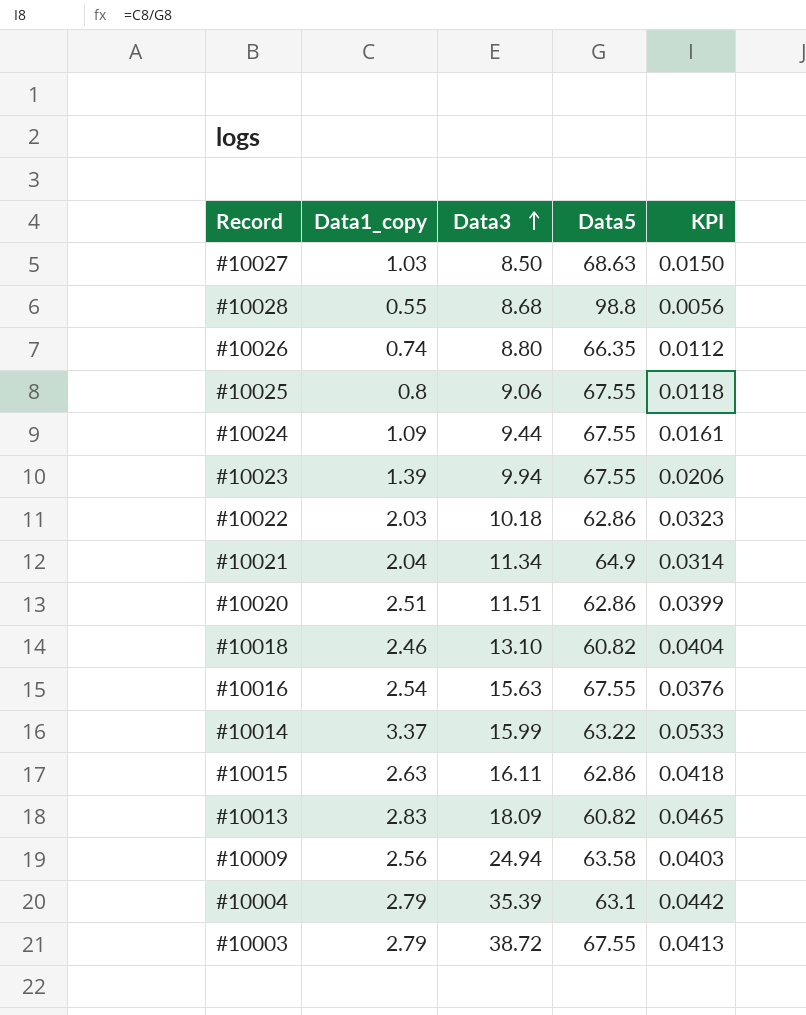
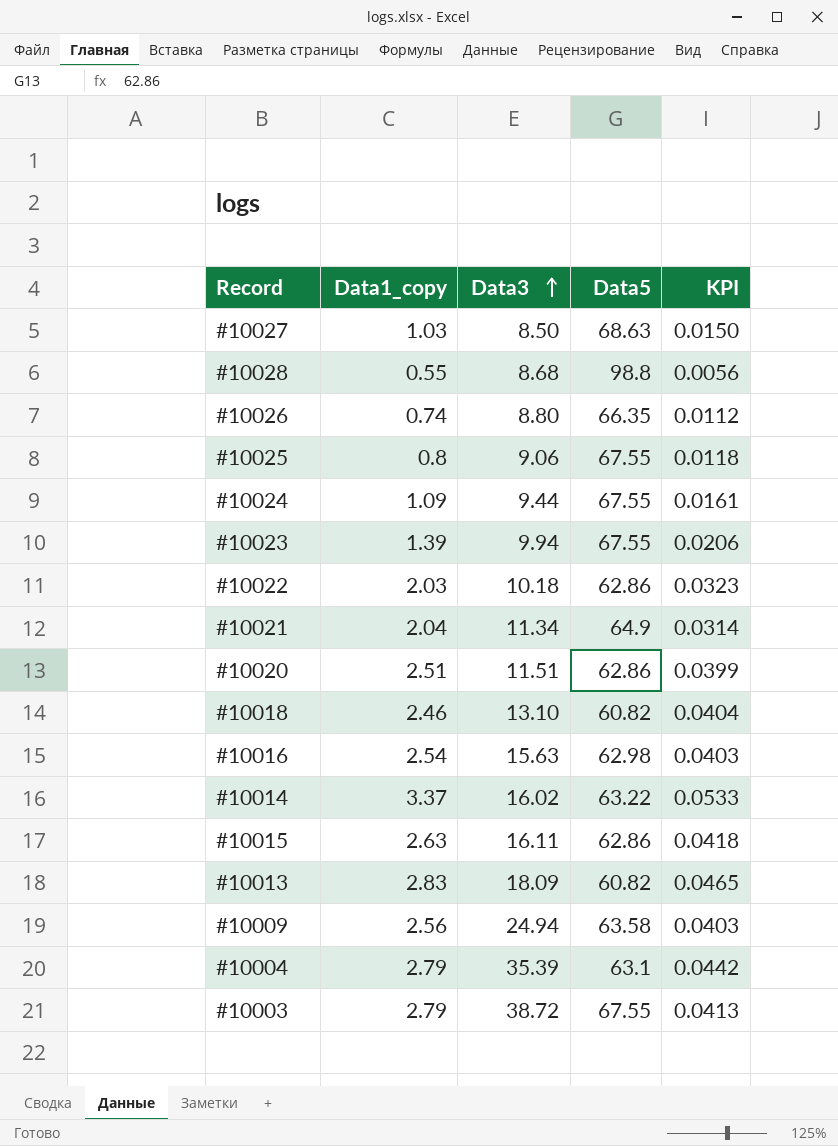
#10016 | Data5: 67.55 -> 62.98
#10016 | KPI: 0.0376 -> 0.0403
#10014 | Data3: 15.99 -> 16.02

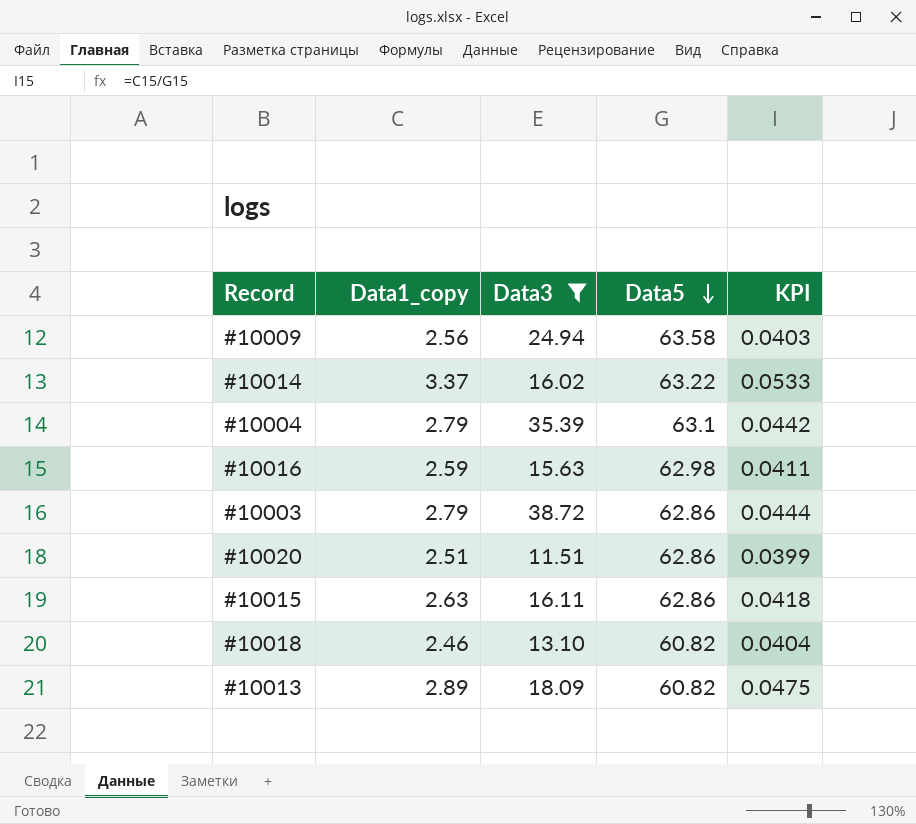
filter: none -> Data3 >= 11.51
row order: Data3 ascending -> Data5 descending
#10016 | Data1_copy: 2.54 -> 2.59
#10016 | KPI: 0.0403 -> 0.0411
#10003 | Data5: 67.55 -> 62.86
#10003 | KPI: 0.0413 -> 0.0444
#10013 | Data1_copy: 2.83 -> 2.89
#10013 | KPI: 0.0465 -> 0.0475

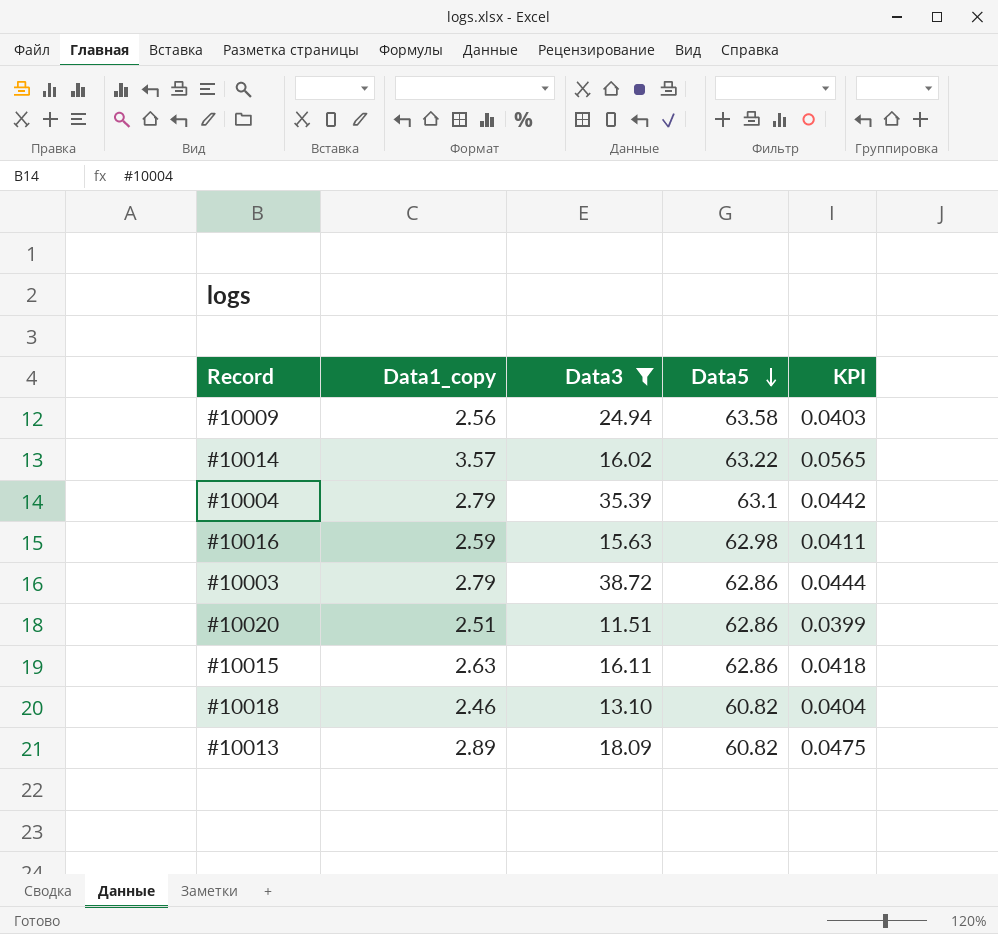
#10014 | Data1_copy: 3.37 -> 3.57
#10014 | KPI: 0.0533 -> 0.0565

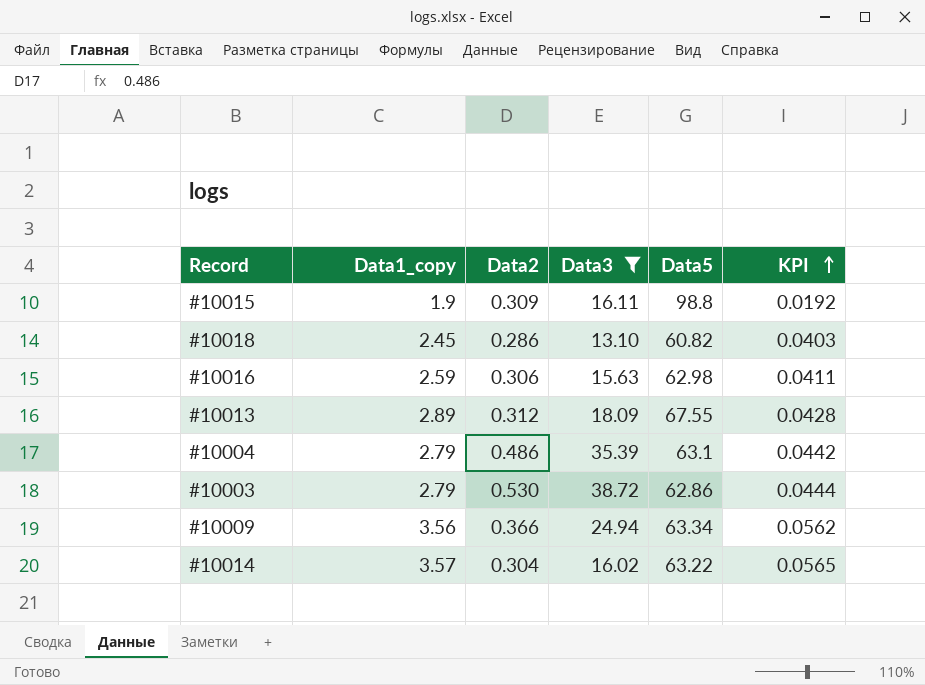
row order: Data5 descending -> KPI ascending
column Data2 | position: none -> 3
row #10020: 2.51 | 11.51 | 62.86 | 0.0399 -> none
#10015 | Data1_copy: 2.63 -> 1.9
#10015 | Data5: 62.86 -> 98.8
#10015 | KPI: 0.0418 -> 0.0192
#10018 | Data1_copy: 2.46 -> 2.45
#10018 | KPI: 0.0404 -> 0.0403
#10013 | Data5: 60.82 -> 67.55
#10013 | KPI: 0.0475 -> 0.0428
#10009 | Data1_copy: 2.56 -> 3.56
#10009 | Data5: 63.58 -> 63.34
#10009 | KPI: 0.0403 -> 0.0562

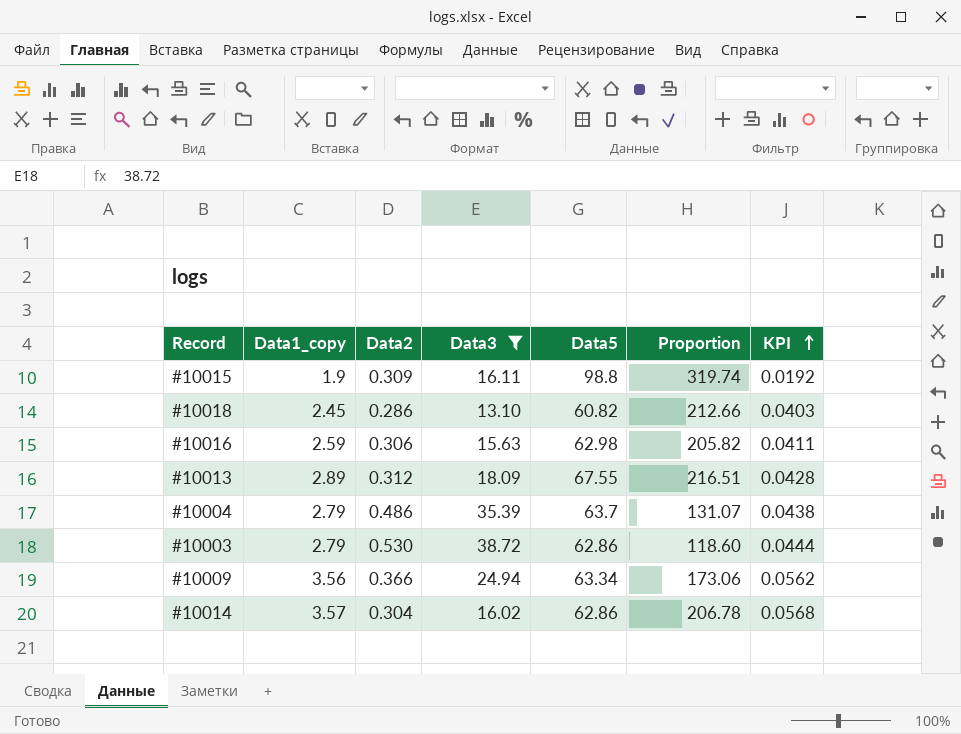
column Proportion | formula: none -> [Data5] / [Data2]
#10004 | Data5: 63.1 -> 63.7
#10004 | KPI: 0.0442 -> 0.0438
#10014 | Data5: 63.22 -> 62.86
#10014 | KPI: 0.0565 -> 0.0568

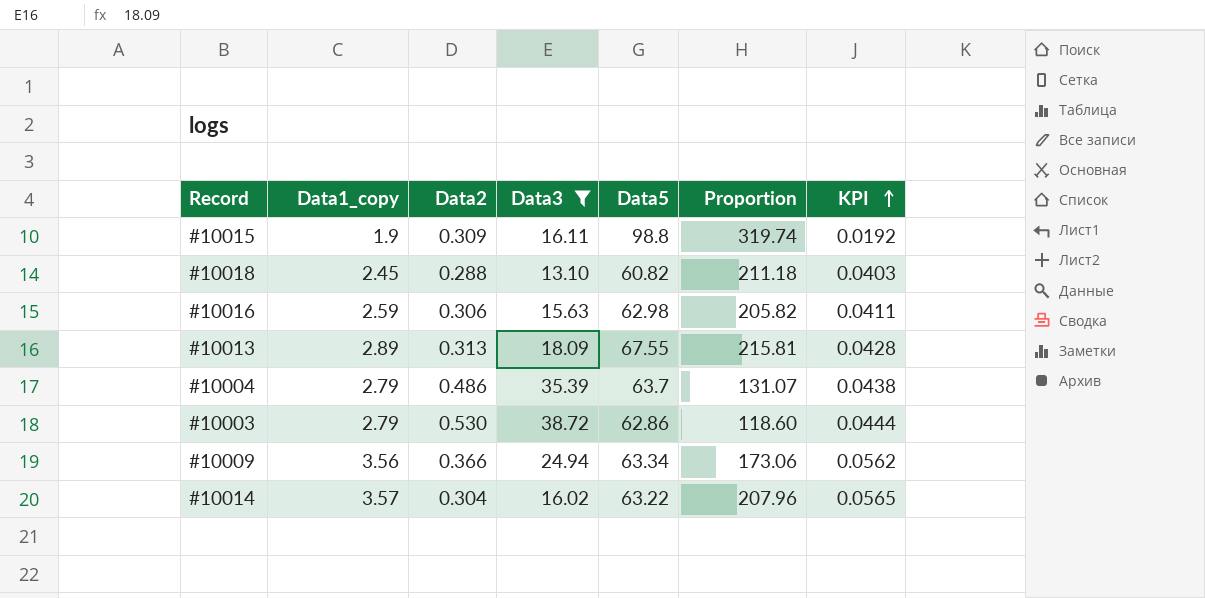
#10018 | Data2: 0.286 -> 0.288
#10018 | Proportion: 212.66 -> 211.18
#10013 | Data2: 0.312 -> 0.313
#10013 | Proportion: 216.51 -> 215.81
#10014 | Data5: 62.86 -> 63.22
#10014 | Proportion: 206.78 -> 207.96
#10014 | KPI: 0.0568 -> 0.0565

